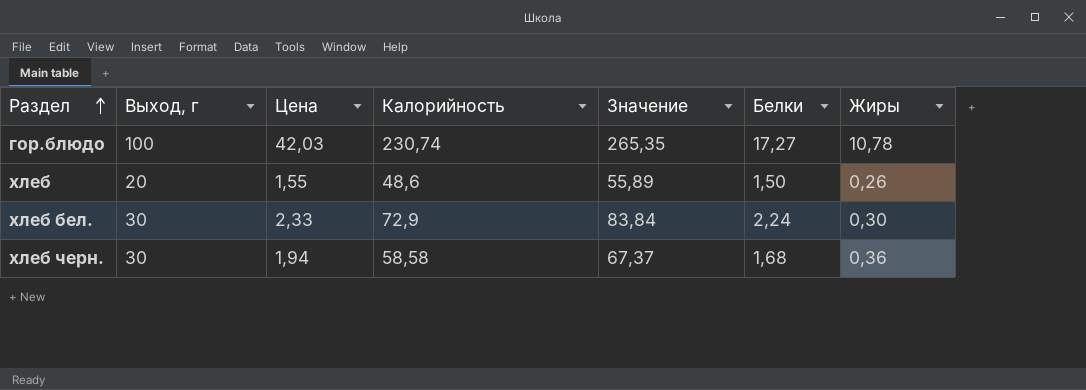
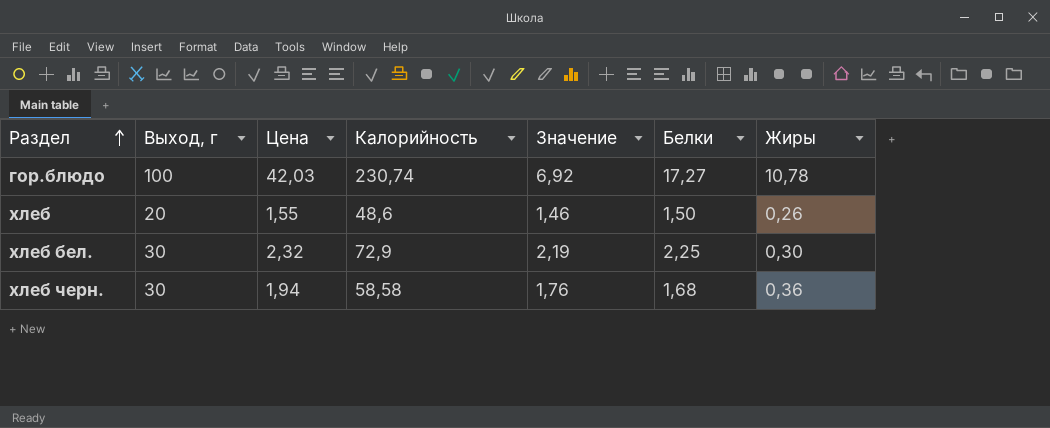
column Значение | formula: [Калорийность] * 1,15 -> [Калорийность] * 0,03
хлеб бел. | Цена: 2,33 -> 2,32
хлеб бел. | Белки: 2,24 -> 2,25

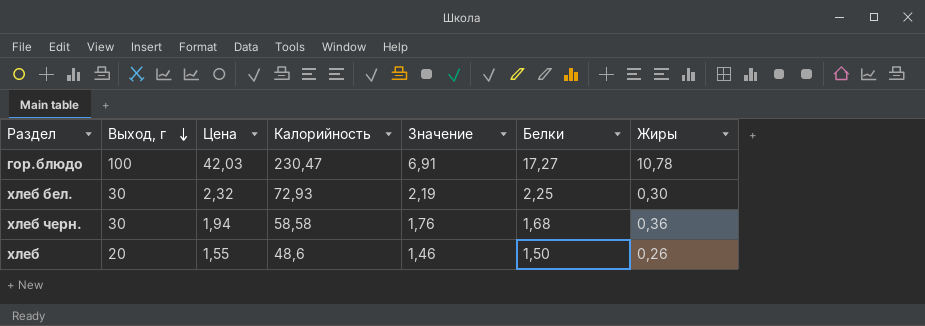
row order: Раздел ascending -> Выход, г descending
гор.блюдо | Калорийность: 230,74 -> 230,47
гор.блюдо | Значение: 6,92 -> 6,91
хлеб бел. | Калорийность: 72,9 -> 72,93

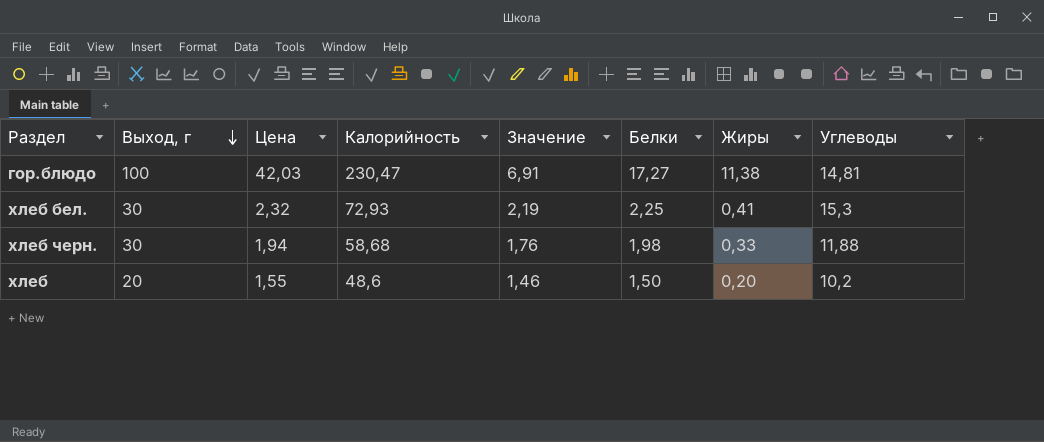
column Углеводы | position: none -> 8
гор.блюдо | Жиры: 10,78 -> 11,38
хлеб бел. | Жиры: 0,30 -> 0,41
хлеб черн. | Калорийность: 58,58 -> 58,68
хлеб черн. | Белки: 1,68 -> 1,98
хлеб черн. | Жиры: 0,36 -> 0,33
хлеб | Жиры: 0,26 -> 0,20

